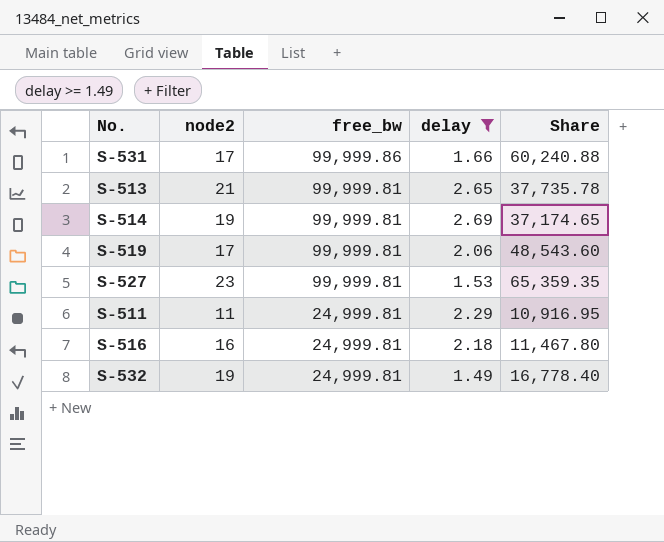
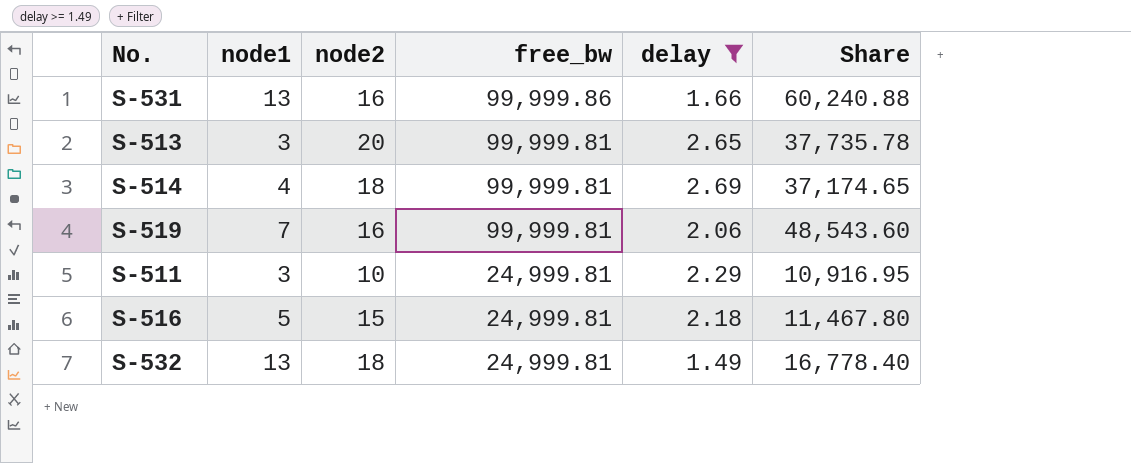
column node1 | position: none -> 2
row S-527: 23 | 99,999.81 | 1.53 | 65,359.35 -> none
S-531 | node2: 17 -> 16
S-513 | node2: 21 -> 20
S-514 | node2: 19 -> 18
S-519 | node2: 17 -> 16
S-511 | node2: 11 -> 10
S-516 | node2: 16 -> 15
S-532 | node2: 19 -> 18

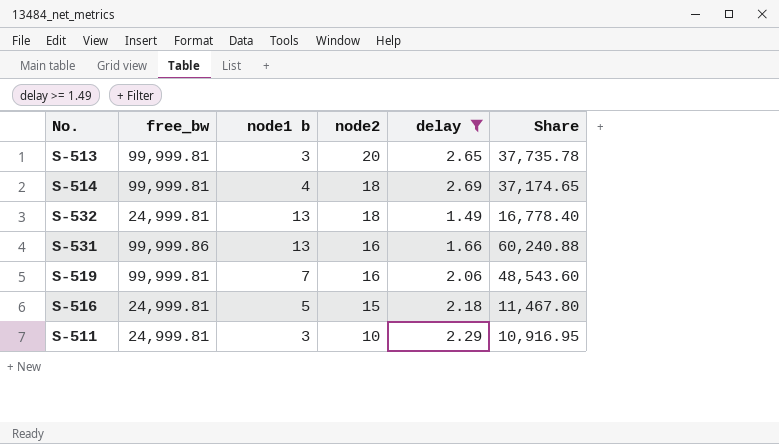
row order: free_bw descending -> node2 descending
column free_bw | position: 4 -> 2
column name: node1 -> node1 b

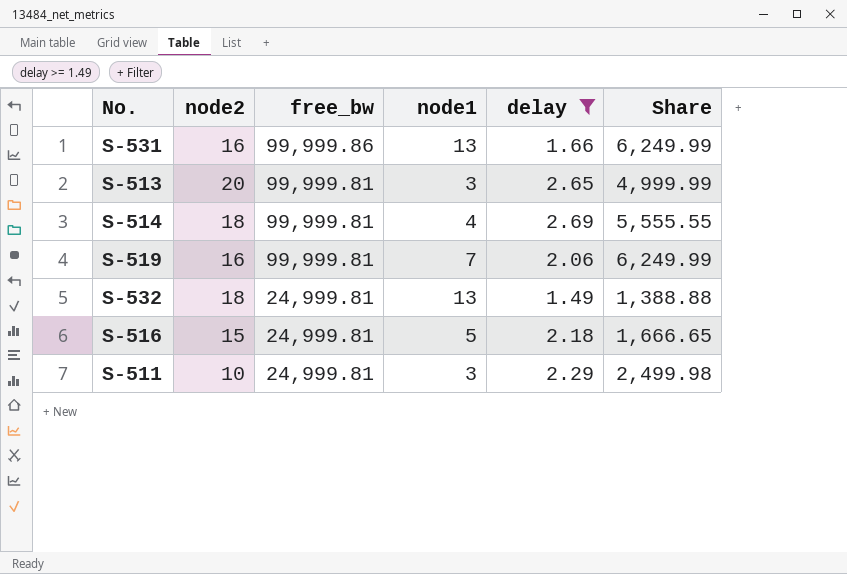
row order: node2 descending -> free_bw descending
column node2 | position: 4 -> 2
column name: node1 b -> node1
column Share | formula: [free_bw] / [delay] -> [free_bw] / [node2]

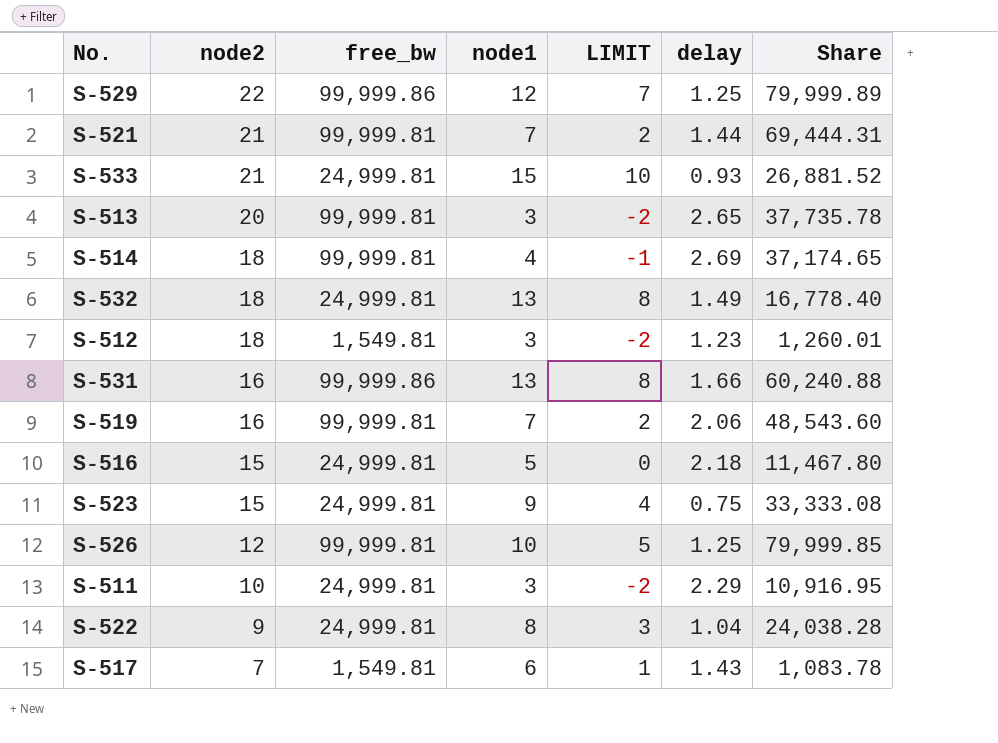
filter: delay >= 1.49 -> none
row order: free_bw descending -> node2 descending
column LIMIT | formula: none -> [node1] - 5
column Share | formula: [free_bw] / [node2] -> [free_bw] / [delay]

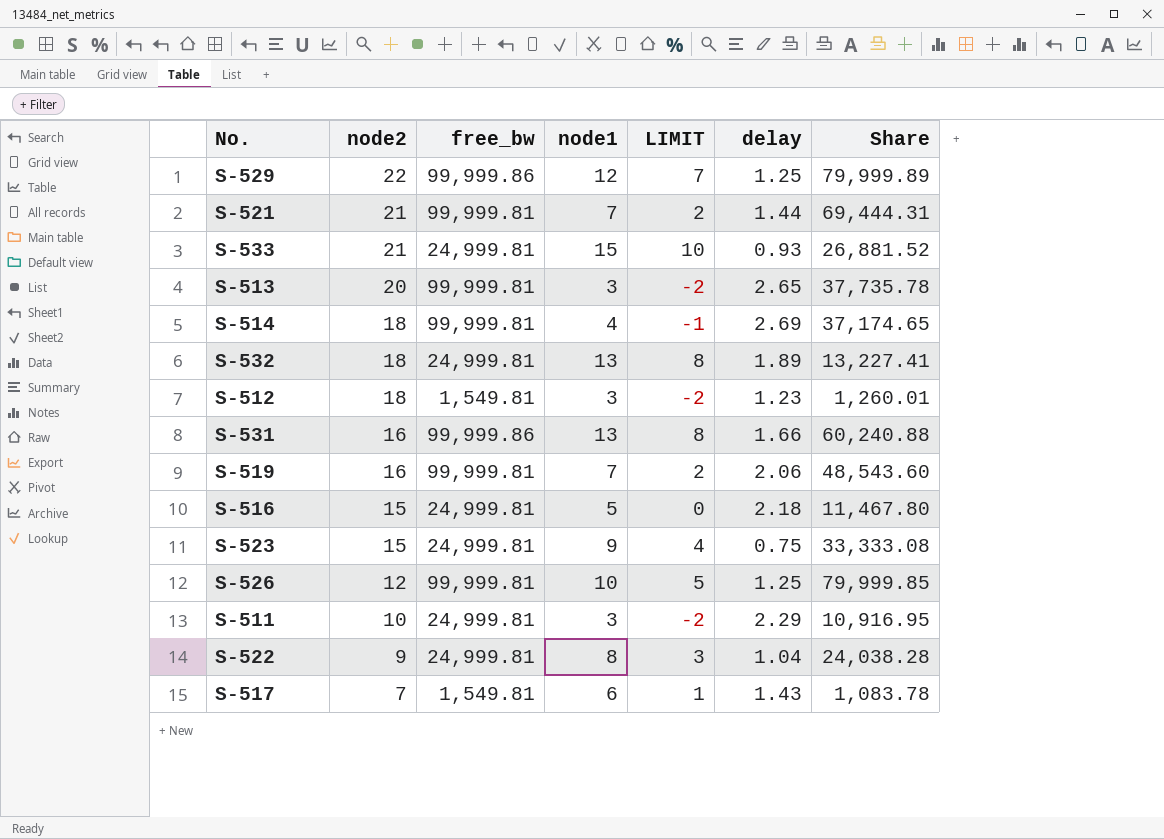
S-532 | delay: 1.49 -> 1.89
S-532 | Share: 16,778.40 -> 13,227.41

